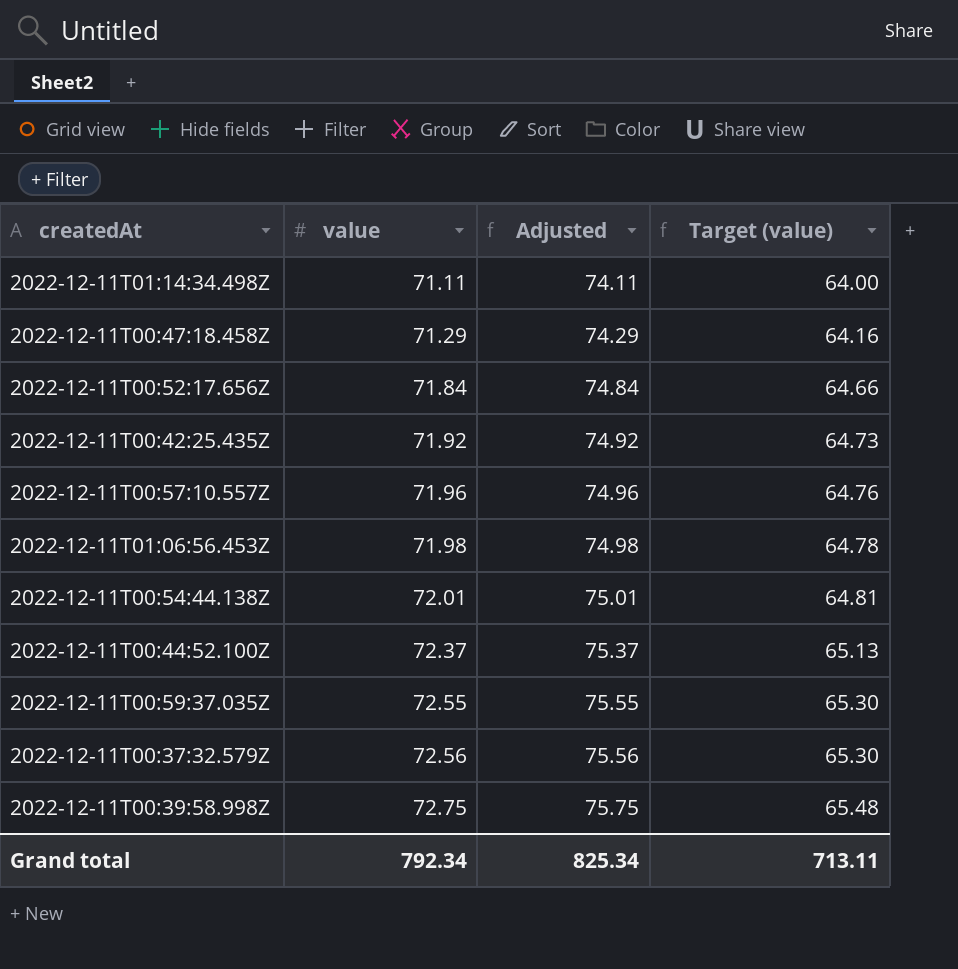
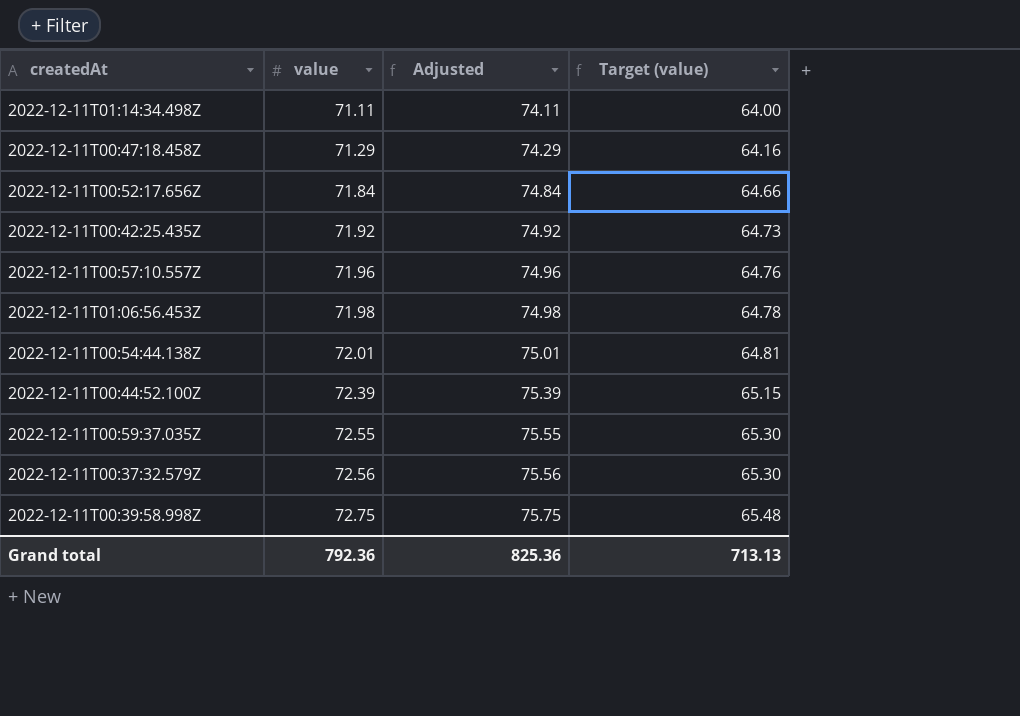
2022-12-11T00:44:52.100Z | value: 72.37 -> 72.39
2022-12-11T00:44:52.100Z | Adjusted: 75.37 -> 75.39
2022-12-11T00:44:52.100Z | Target (value): 65.13 -> 65.15
Grand total | value: 792.34 -> 792.36
Grand total | Adjusted: 825.34 -> 825.36
Grand total | Target (value): 713.11 -> 713.13

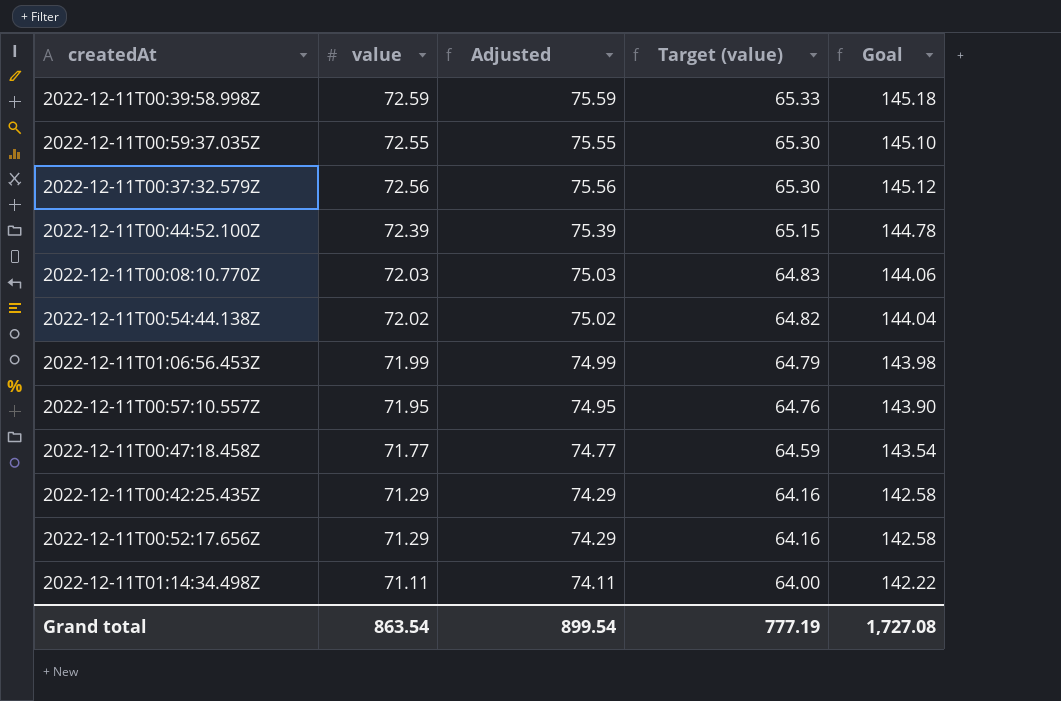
row order: value ascending -> Target (value) descending
column Goal | formula: none -> [value] * 2
2022-12-11T00:39:58.998Z | value: 72.75 -> 72.59
2022-12-11T00:39:58.998Z | Adjusted: 75.75 -> 75.59
2022-12-11T00:39:58.998Z | Target (value): 65.48 -> 65.33
row 2022-12-11T00:08:10.770Z: none -> 72.03 | 75.03 | 64.83 | 144.06
2022-12-11T00:54:44.138Z | value: 72.01 -> 72.02
2022-12-11T00:54:44.138Z | Adjusted: 75.01 -> 75.02
2022-12-11T00:54:44.138Z | Target (value): 64.81 -> 64.82
2022-12-11T01:06:56.453Z | value: 71.98 -> 71.99
2022-12-11T01:06:56.453Z | Adjusted: 74.98 -> 74.99
2022-12-11T01:06:56.453Z | Target (value): 64.78 -> 64.79
2022-12-11T00:57:10.557Z | value: 71.96 -> 71.95
2022-12-11T00:57:10.557Z | Adjusted: 74.96 -> 74.95
2022-12-11T00:47:18.458Z | value: 71.29 -> 71.77
2022-12-11T00:47:18.458Z | Adjusted: 74.29 -> 74.77
2022-12-11T00:47:18.458Z | Target (value): 64.16 -> 64.59
2022-12-11T00:42:25.435Z | value: 71.92 -> 71.29
2022-12-11T00:42:25.435Z | Adjusted: 74.92 -> 74.29
2022-12-11T00:42:25.435Z | Target (value): 64.73 -> 64.16
2022-12-11T00:52:17.656Z | value: 71.84 -> 71.29
2022-12-11T00:52:17.656Z | Adjusted: 74.84 -> 74.29
2022-12-11T00:52:17.656Z | Target (value): 64.66 -> 64.16
Grand total | value: 792.36 -> 863.54
Grand total | Adjusted: 825.36 -> 899.54
Grand total | Target (value): 713.13 -> 777.19

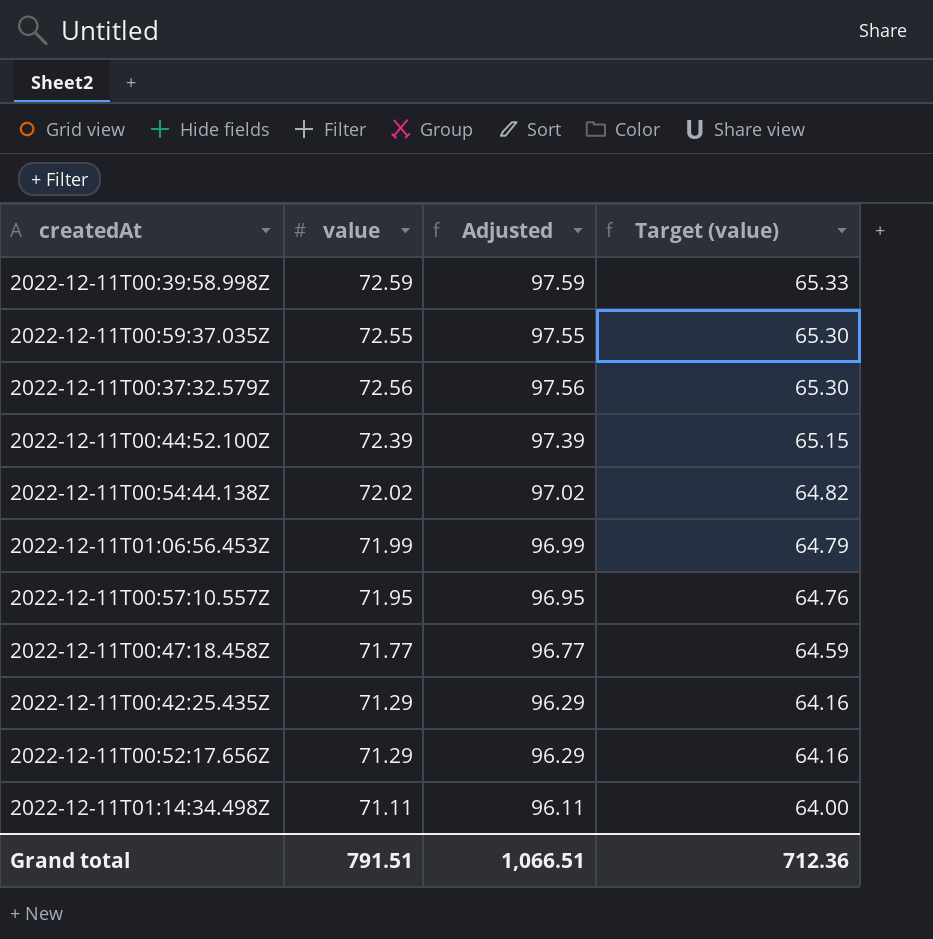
column Goal | formula: [value] * 2 -> none
column Adjusted | formula: [value] + 3 -> [value] + 25
row 2022-12-11T00:08:10.770Z: 72.03 | 75.03 | 64.83 | 144.06 -> none
Grand total | value: 863.54 -> 791.51
Grand total | Adjusted: 899.54 -> 1,066.51
Grand total | Target (value): 777.19 -> 712.36

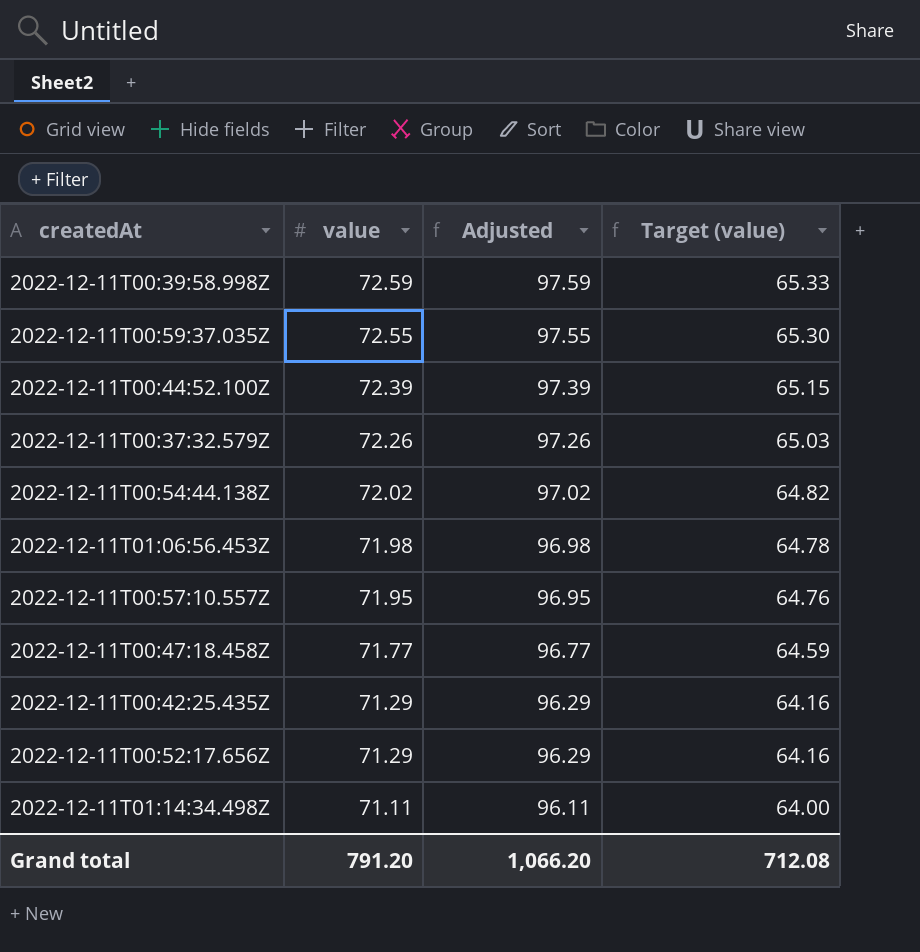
row order: Target (value) descending -> value descending
2022-12-11T00:37:32.579Z | value: 72.56 -> 72.26
2022-12-11T00:37:32.579Z | Adjusted: 97.56 -> 97.26
2022-12-11T00:37:32.579Z | Target (value): 65.30 -> 65.03
2022-12-11T01:06:56.453Z | value: 71.99 -> 71.98
2022-12-11T01:06:56.453Z | Adjusted: 96.99 -> 96.98
2022-12-11T01:06:56.453Z | Target (value): 64.79 -> 64.78
Grand total | value: 791.51 -> 791.20
Grand total | Adjusted: 1,066.51 -> 1,066.20
Grand total | Target (value): 712.36 -> 712.08

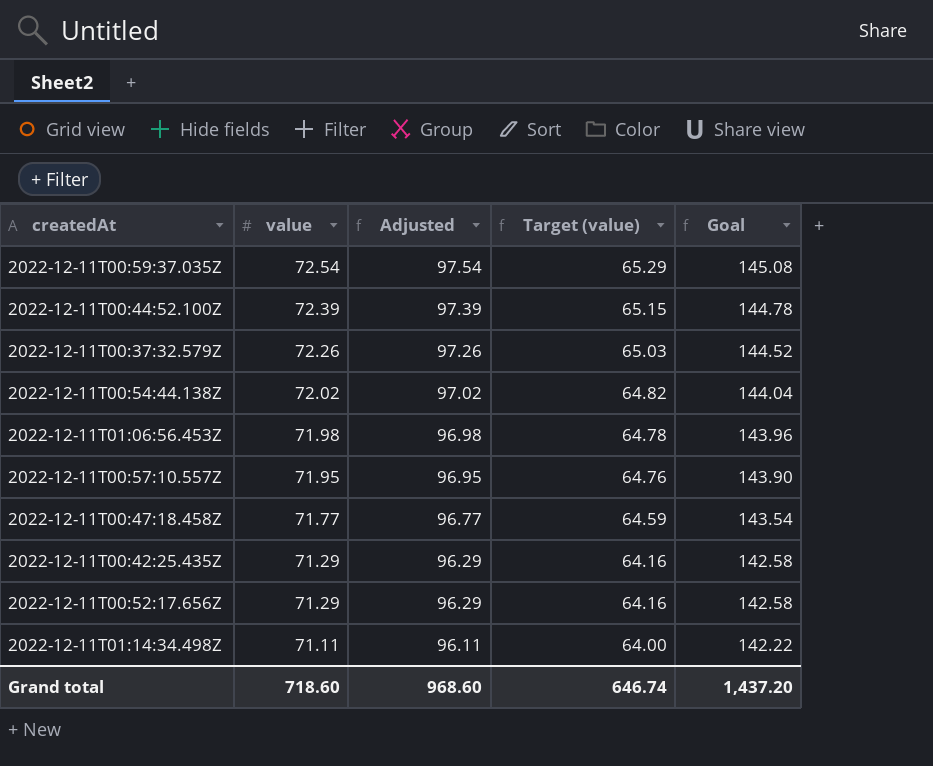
column Goal | formula: none -> [value] * 2
row 2022-12-11T00:39:58.998Z: 72.59 | 97.59 | 65.33 -> none
2022-12-11T00:59:37.035Z | value: 72.55 -> 72.54
2022-12-11T00:59:37.035Z | Adjusted: 97.55 -> 97.54
2022-12-11T00:59:37.035Z | Target (value): 65.30 -> 65.29
Grand total | value: 791.20 -> 718.60
Grand total | Adjusted: 1,066.20 -> 968.60
Grand total | Target (value): 712.08 -> 646.74

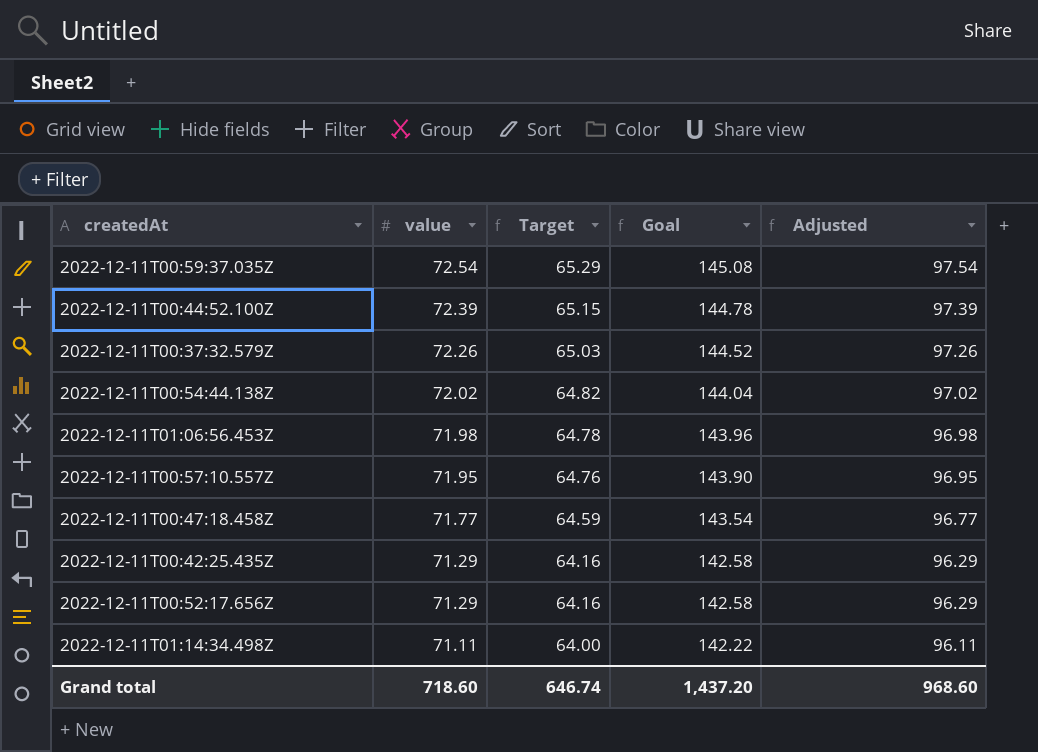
column name: Target (value) -> Target
column Adjusted | position: 3 -> 5

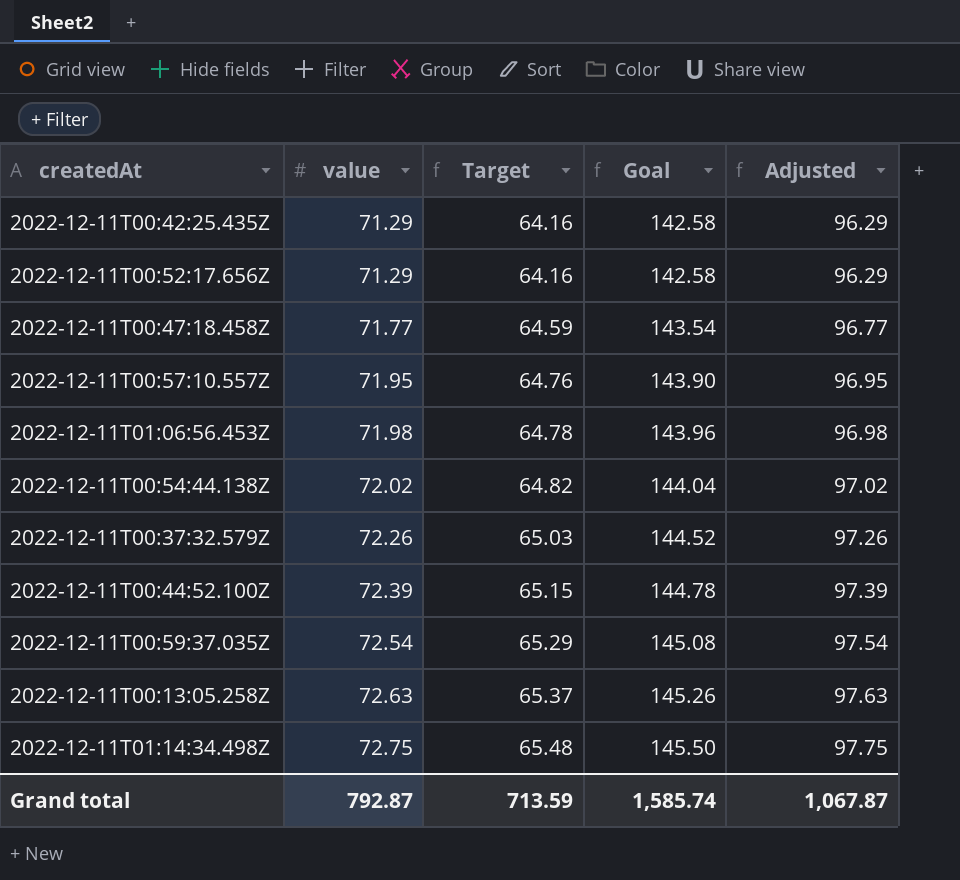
row order: value descending -> value ascending
row 2022-12-11T00:13:05.258Z: none -> 72.63 | 65.37 | 145.26 | 97.63
2022-12-11T01:14:34.498Z | value: 71.11 -> 72.75
2022-12-11T01:14:34.498Z | Target: 64.00 -> 65.48
2022-12-11T01:14:34.498Z | Goal: 142.22 -> 145.50
2022-12-11T01:14:34.498Z | Adjusted: 96.11 -> 97.75
Grand total | value: 718.60 -> 792.87
Grand total | Target: 646.74 -> 713.59
Grand total | Goal: 1,437.20 -> 1,585.74
Grand total | Adjusted: 968.60 -> 1,067.87

